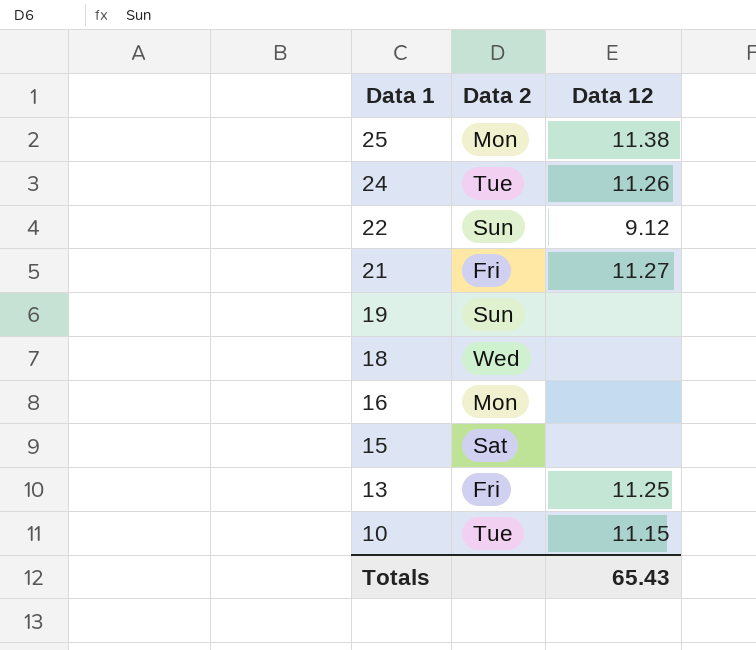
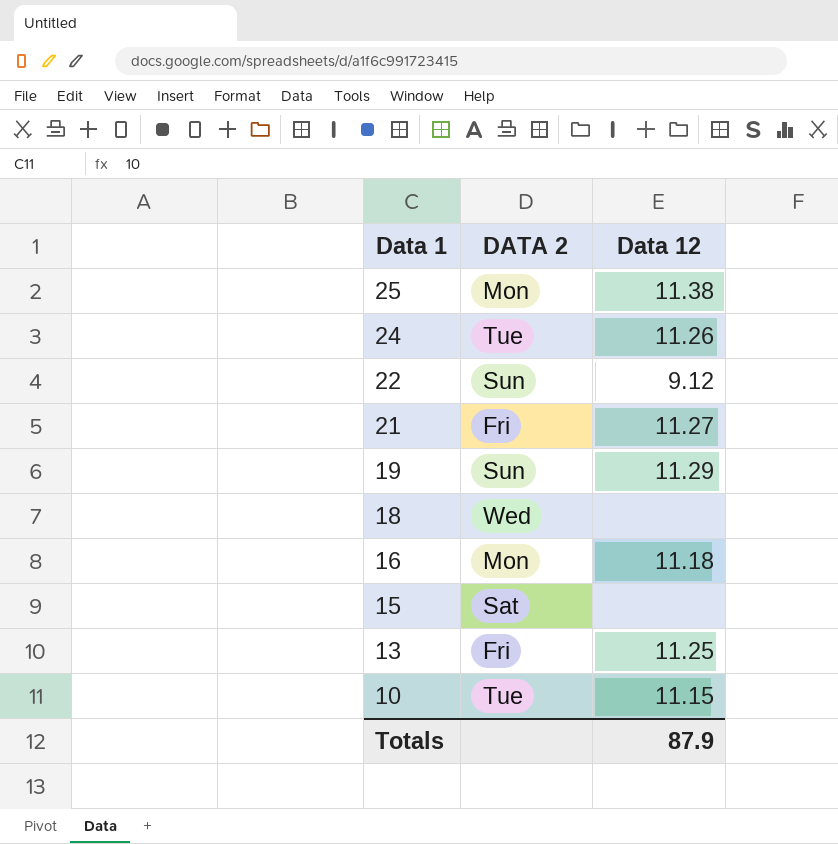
column name: Data 2 -> DATA 2
19 | Data 12: none -> 11.29
16 | Data 12: none -> 11.18
Totals | Data 12: 65.43 -> 87.9

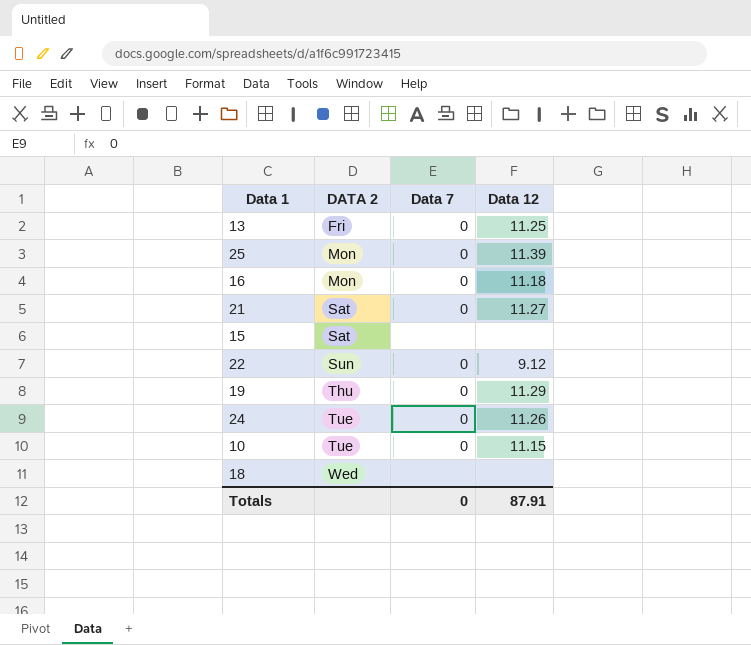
row order: Data 1 descending -> DATA 2 ascending
column Data 7 | position: none -> 3
25 | Data 12: 11.38 -> 11.39
21 | DATA 2: Fri -> Sat
19 | DATA 2: Sun -> Thu
Totals | Data 12: 87.9 -> 87.91

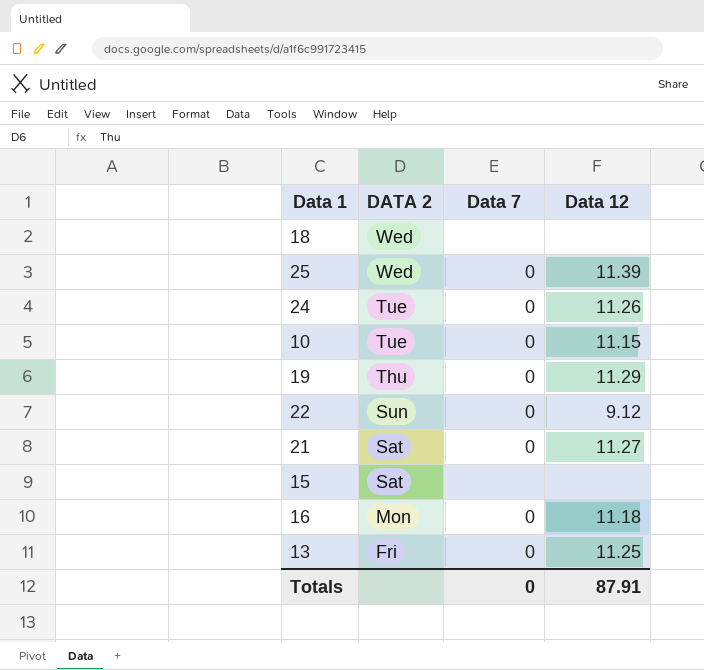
row order: DATA 2 ascending -> DATA 2 descending
25 | DATA 2: Mon -> Wed

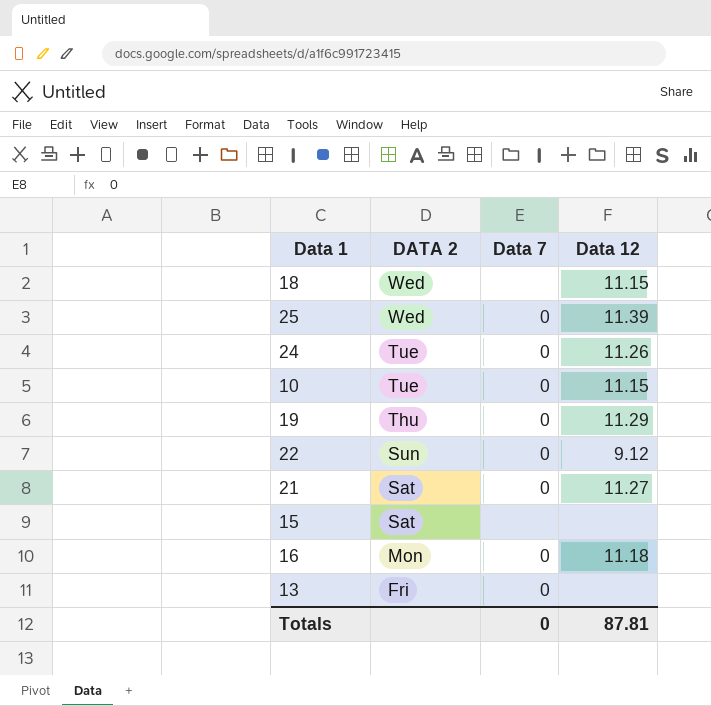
18 | Data 12: none -> 11.15
13 | Data 12: 11.25 -> none
Totals | Data 12: 87.91 -> 87.81

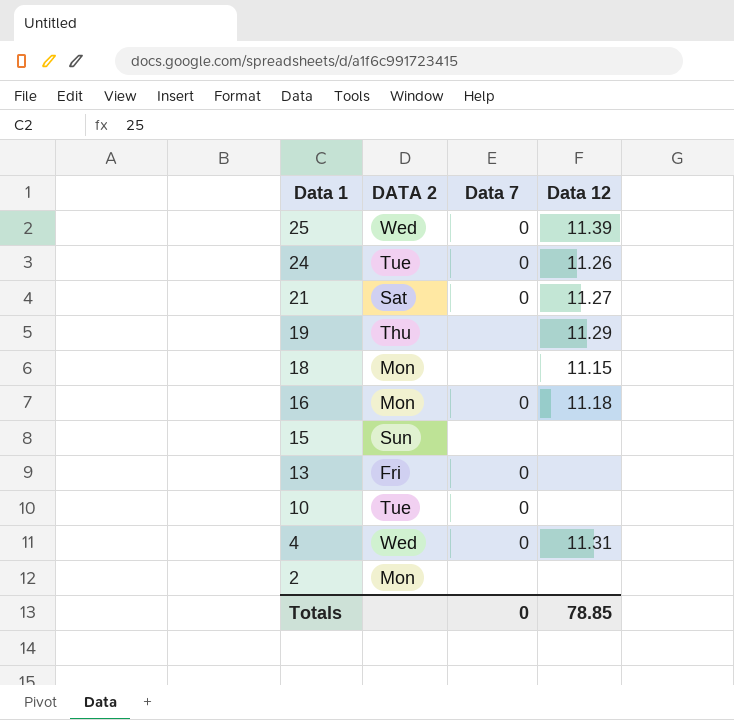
row order: DATA 2 descending -> Data 1 descending
row 22: Sun | 0 | 9.12 -> none
19 | Data 7: 0 -> none
18 | DATA 2: Wed -> Mon
15 | DATA 2: Sat -> Sun
10 | Data 12: 11.15 -> none
row 4: none -> Wed | 0 | 11.31
row 2: none -> Mon | none | none
Totals | Data 12: 87.81 -> 78.85

